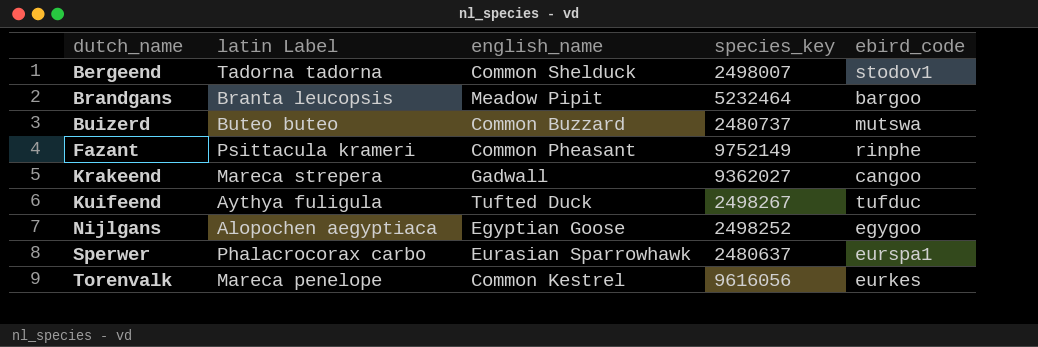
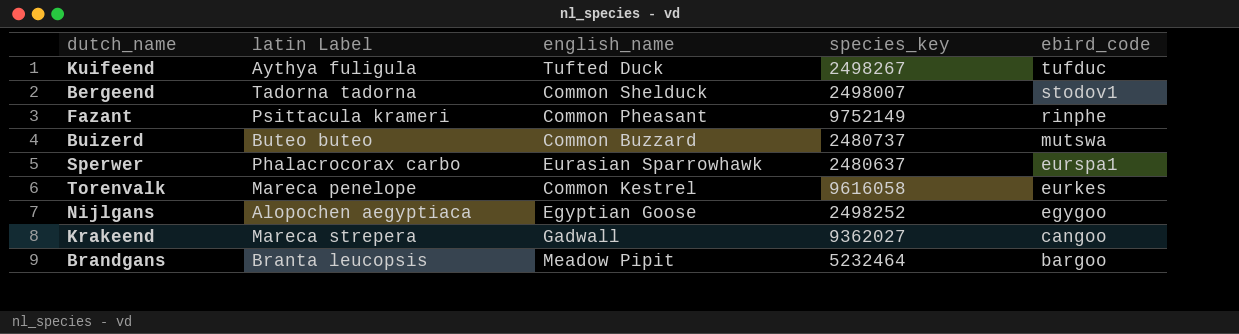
row order: dutch_name ascending -> ebird_code descending
Torenvalk | species_key: 9616056 -> 9616058

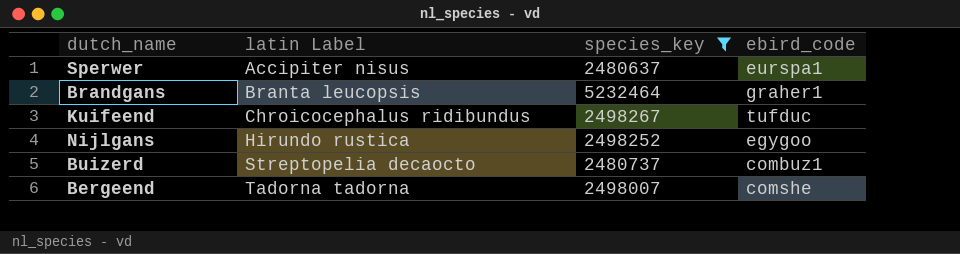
filter: none -> species_key <= 5232464
row order: ebird_code descending -> latin Label ascending
column english_name | position: 3 -> none
Sperwer | latin Label: Phalacrocorax carbo -> Accipiter nisus
Brandgans | ebird_code: bargoo -> graher1
Kuifeend | latin Label: Aythya fuligula -> Chroicocephalus ridibundus
Nijlgans | latin Label: Alopochen aegyptiaca -> Hirundo rustica
Buizerd | latin Label: Buteo buteo -> Streptopelia decaocto
Buizerd | ebird_code: mutswa -> combuz1
Bergeend | ebird_code: stodov1 -> comshe

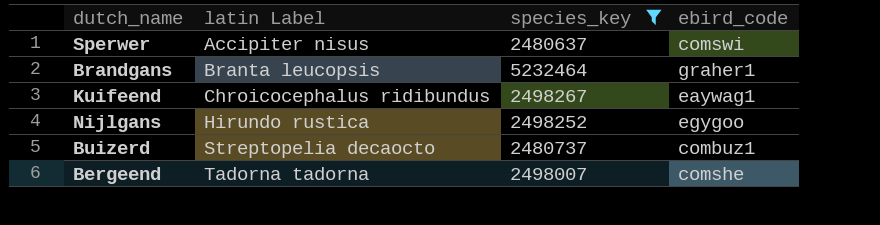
Sperwer | ebird_code: eurspa1 -> comswi
Kuifeend | ebird_code: tufduc -> eaywag1

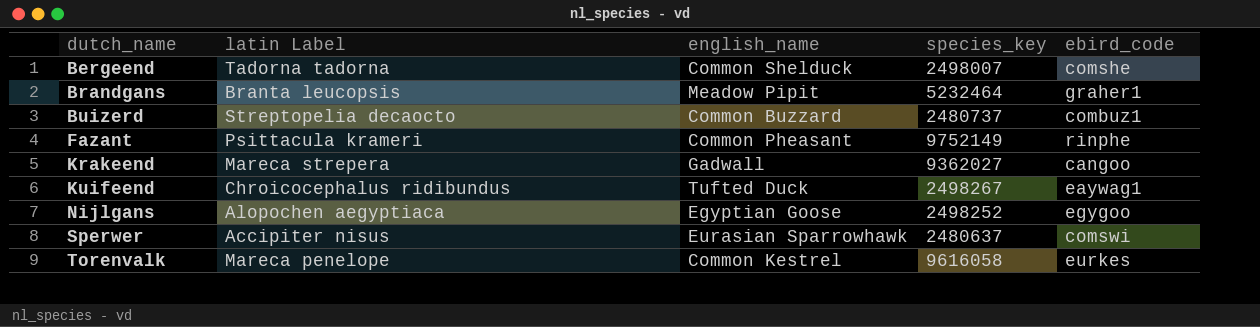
filter: species_key <= 5232464 -> none
row order: latin Label ascending -> dutch_name ascending
column english_name | position: none -> 3
Nijlgans | latin Label: Hirundo rustica -> Alopochen aegyptiaca

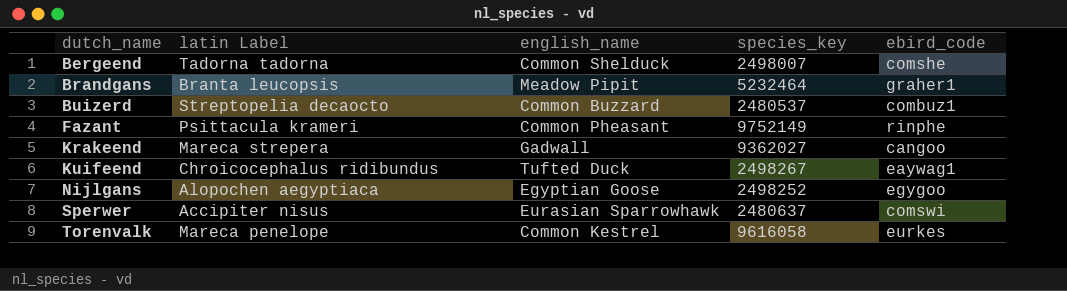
Buizerd | species_key: 2480737 -> 2480537

